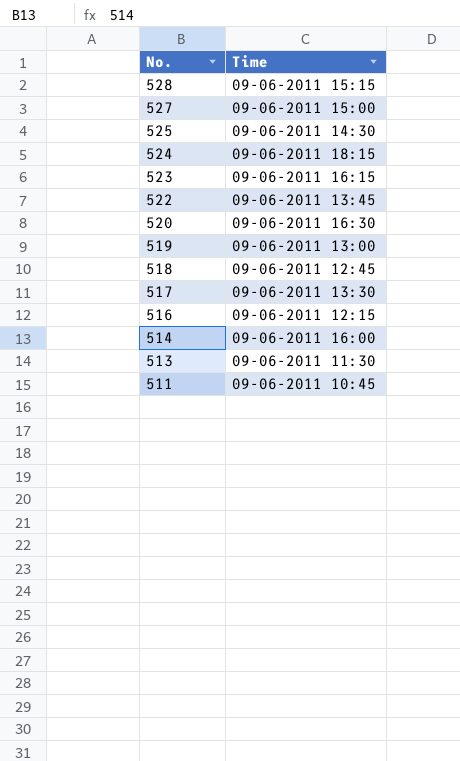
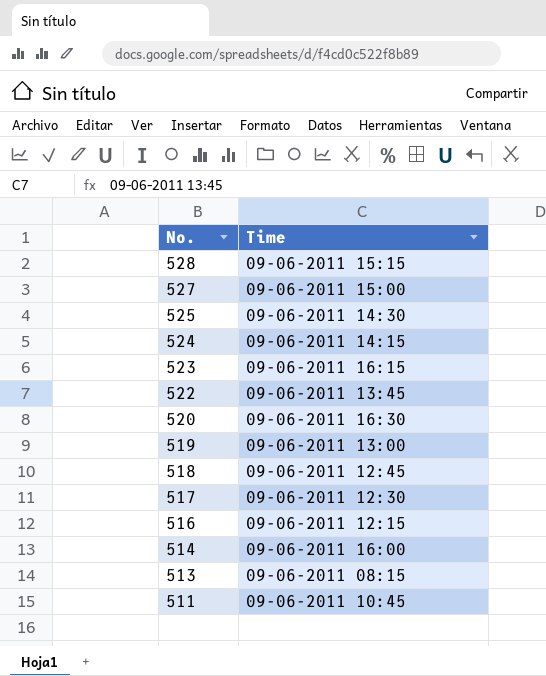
524 | Time: 09-06-2011 18:15 -> 09-06-2011 14:15
517 | Time: 09-06-2011 13:30 -> 09-06-2011 12:30
513 | Time: 09-06-2011 11:30 -> 09-06-2011 08:15

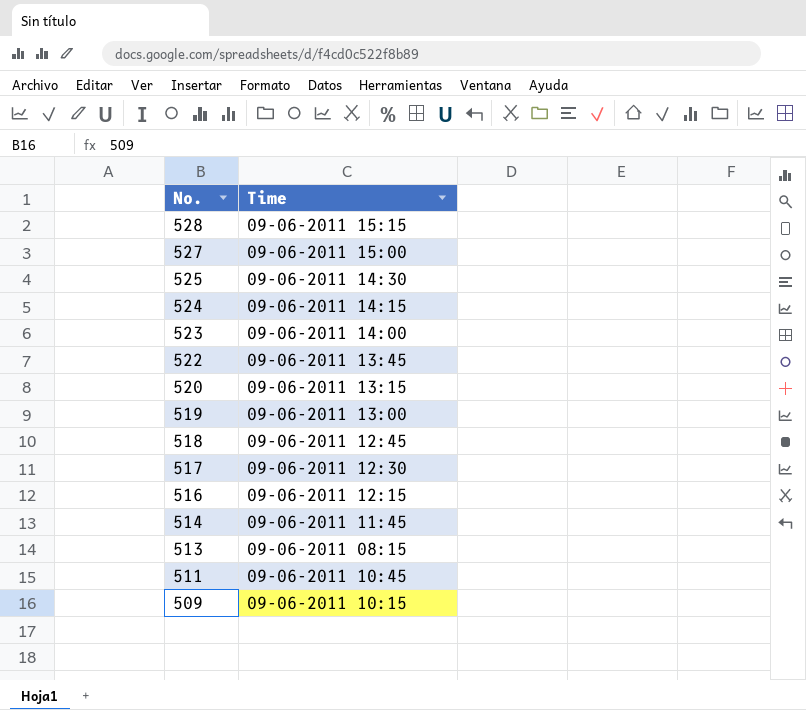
523 | Time: 09-06-2011 16:15 -> 09-06-2011 14:00
520 | Time: 09-06-2011 16:30 -> 09-06-2011 13:15
514 | Time: 09-06-2011 16:00 -> 09-06-2011 11:45
row 509: none -> 09-06-2011 10:15

